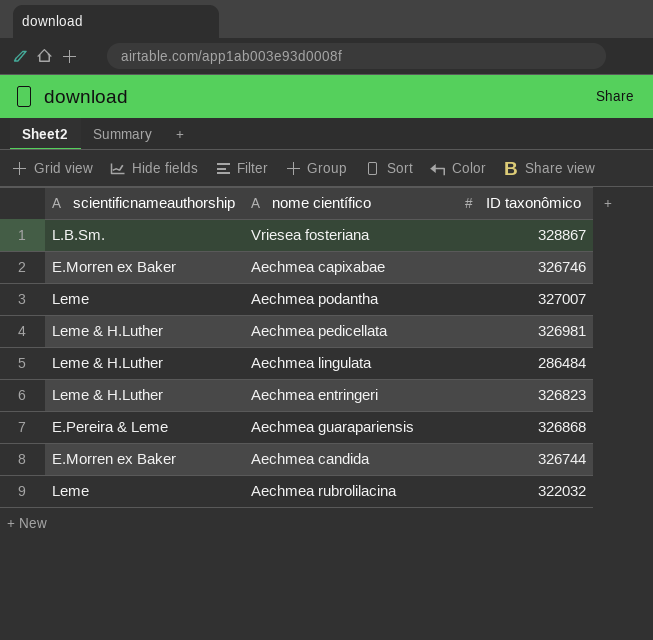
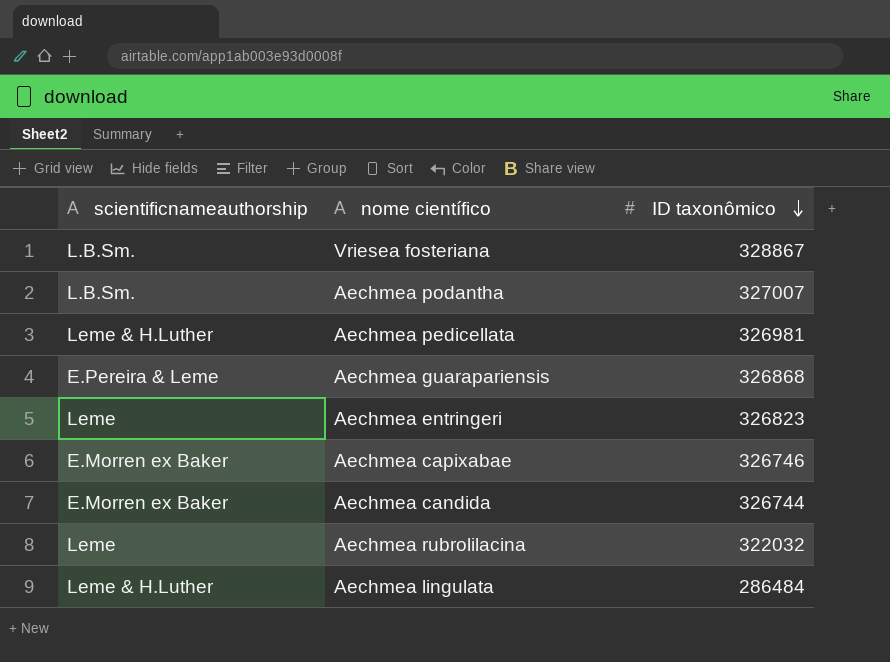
row order: none -> ID taxonômico descending
Aechmea podantha | scientificnameauthorship: Leme -> L.B.Sm.
Aechmea entringeri | scientificnameauthorship: Leme & H.Luther -> Leme

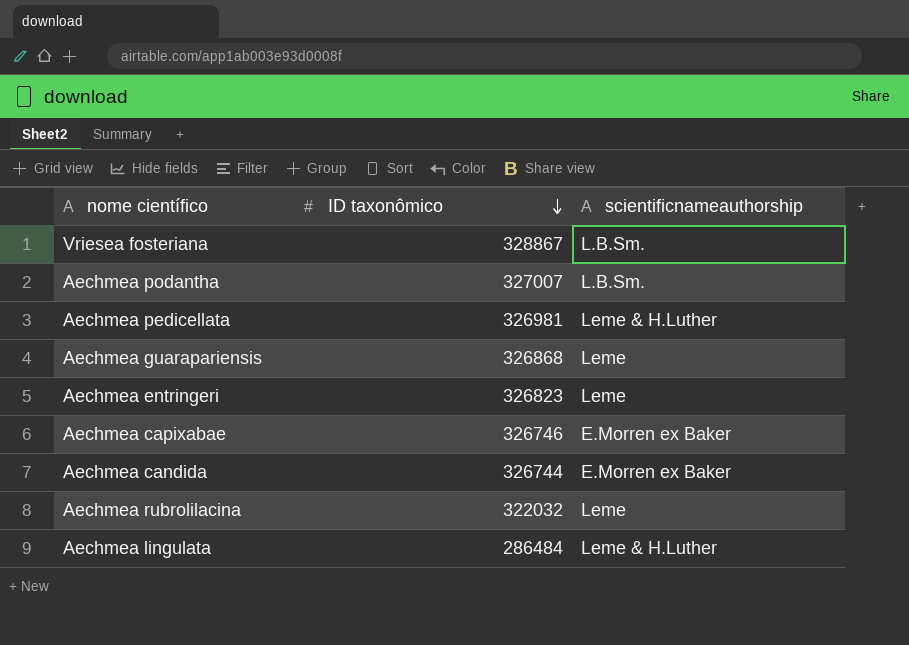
column scientificnameauthorship | position: 1 -> 3
Aechmea guarapariensis | scientificnameauthorship: E.Pereira & Leme -> Leme

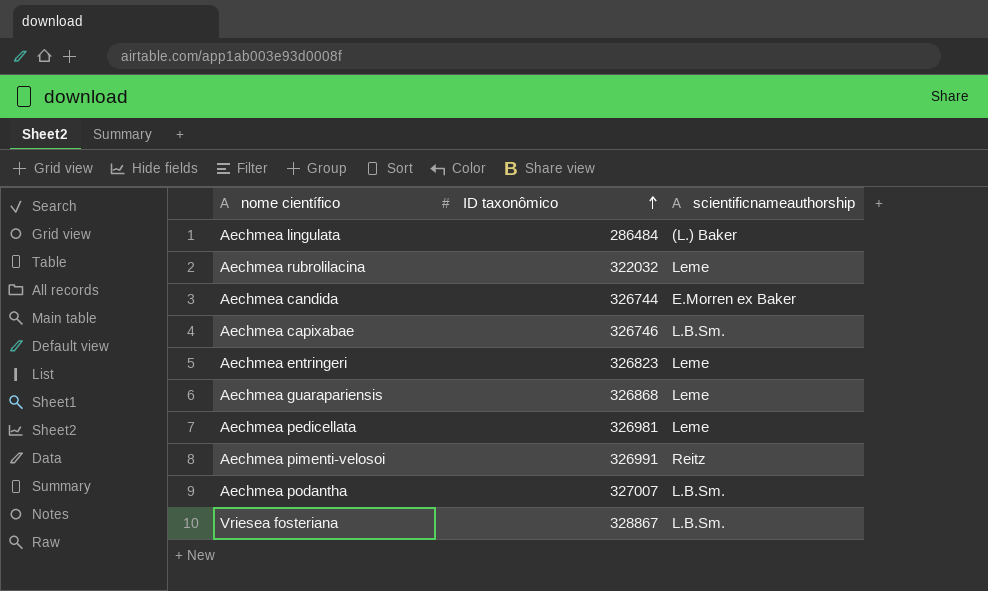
row order: ID taxonômico descending -> ID taxonômico ascending
Aechmea lingulata | scientificnameauthorship: Leme & H.Luther -> (L.) Baker
Aechmea capixabae | scientificnameauthorship: E.Morren ex Baker -> L.B.Sm.
Aechmea pedicellata | scientificnameauthorship: Leme & H.Luther -> Leme
row Aechmea pimenti-velosoi: none -> 326991 | Reitz

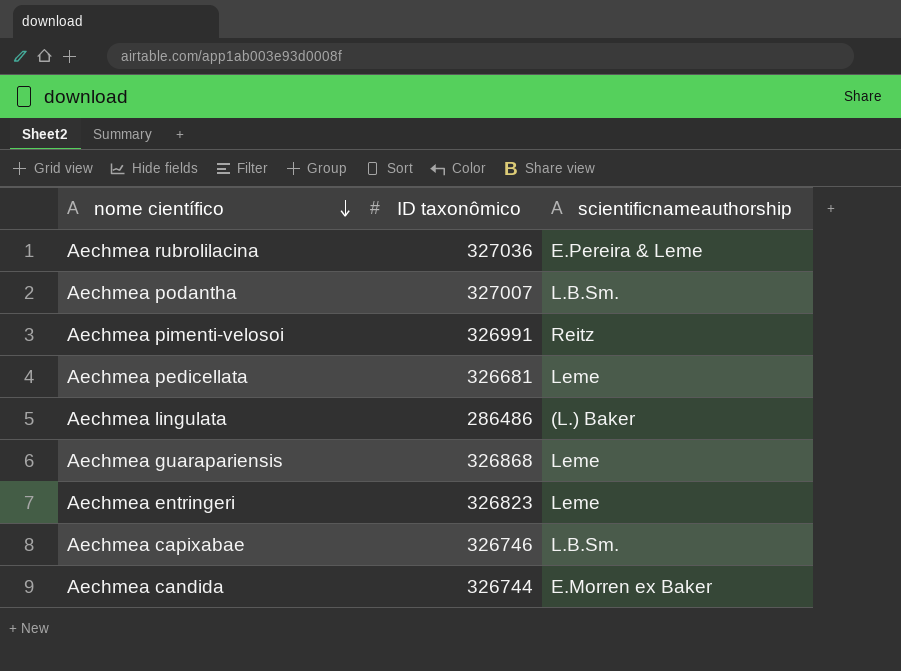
row order: ID taxonômico ascending -> nome científico descending
row Vriesea fosteriana: 328867 | L.B.Sm. -> none
Aechmea rubrolilacina | ID taxonômico: 322032 -> 327036
Aechmea rubrolilacina | scientificnameauthorship: Leme -> E.Pereira & Leme
Aechmea pedicellata | ID taxonômico: 326981 -> 326681
Aechmea lingulata | ID taxonômico: 286484 -> 286486

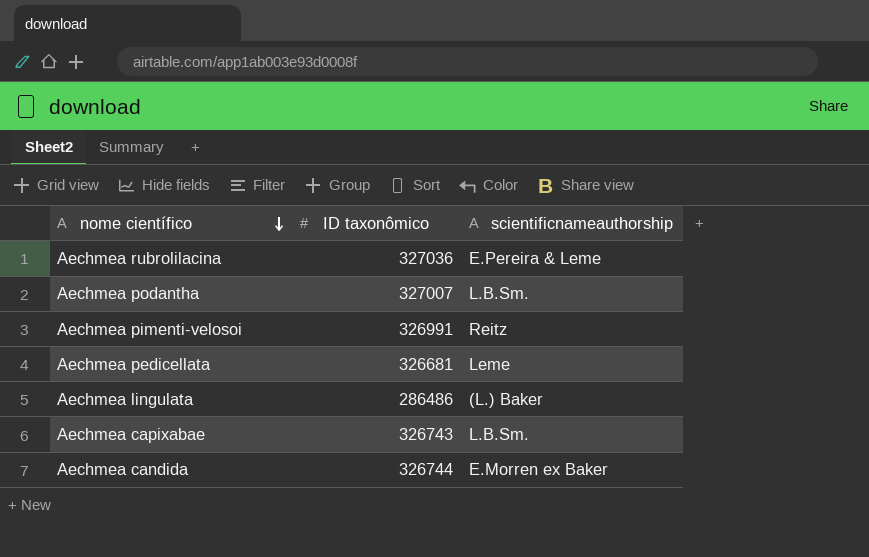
row Aechmea guarapariensis: 326868 | Leme -> none
row Aechmea entringeri: 326823 | Leme -> none
Aechmea capixabae | ID taxonômico: 326746 -> 326743

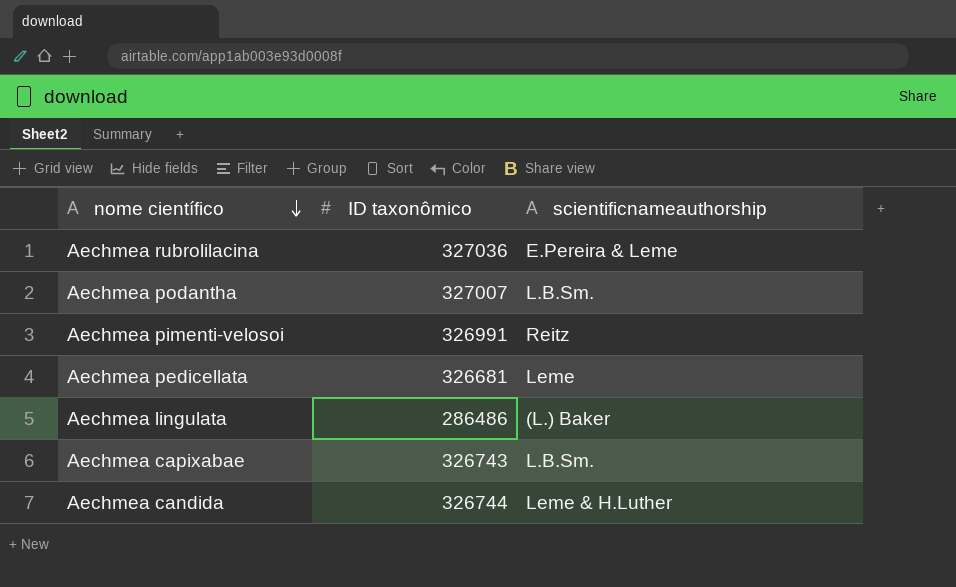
Aechmea candida | scientificnameauthorship: E.Morren ex Baker -> Leme & H.Luther

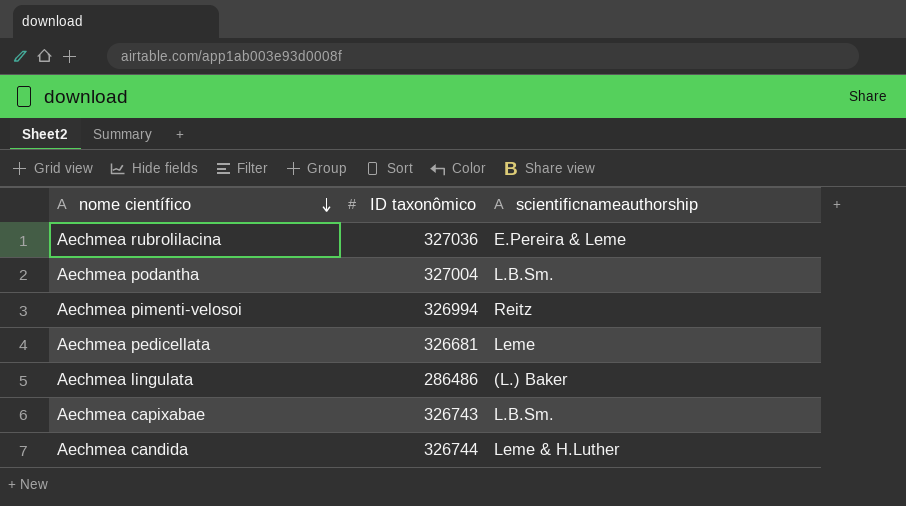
Aechmea podantha | ID taxonômico: 327007 -> 327004
Aechmea pimenti-velosoi | ID taxonômico: 326991 -> 326994

